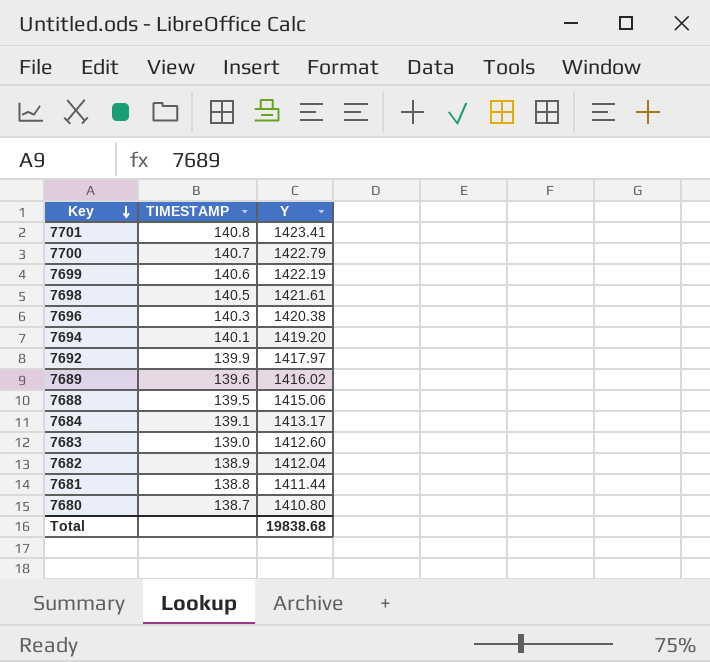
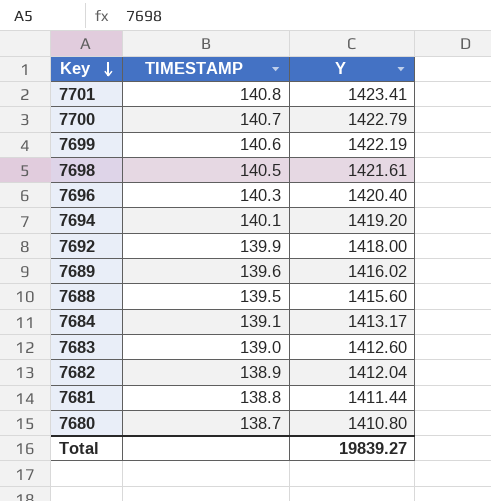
7696 | Y: 1420.38 -> 1420.40
7692 | Y: 1417.97 -> 1418.00
7688 | Y: 1415.06 -> 1415.60
Total | Y: 19838.68 -> 19839.27

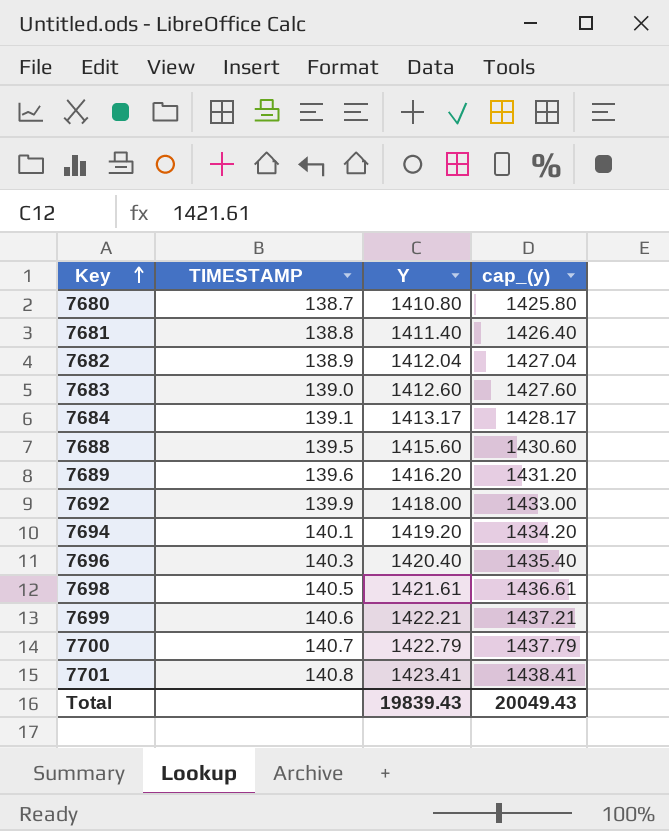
row order: Key descending -> Key ascending
column cap_(y) | formula: none -> [Y] + 15
7681 | Y: 1411.44 -> 1411.40
7689 | Y: 1416.02 -> 1416.20
7699 | Y: 1422.19 -> 1422.21
Total | Y: 19839.27 -> 19839.43

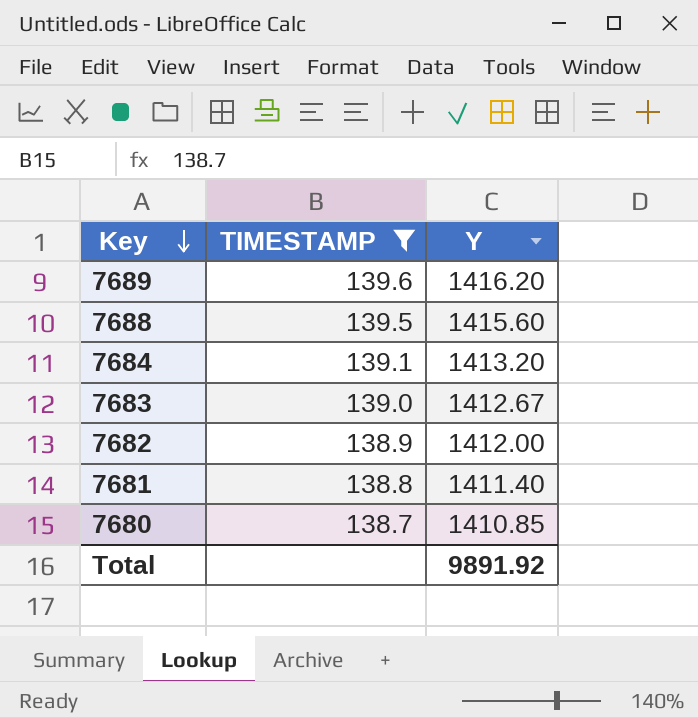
filter: none -> TIMESTAMP <= 139.6
row order: Key ascending -> Key descending
column cap_(y) | formula: [Y] + 15 -> none
7684 | Y: 1413.17 -> 1413.20
7683 | Y: 1412.60 -> 1412.67
7682 | Y: 1412.04 -> 1412.00
7680 | Y: 1410.80 -> 1410.85
Total | Y: 19839.43 -> 9891.92

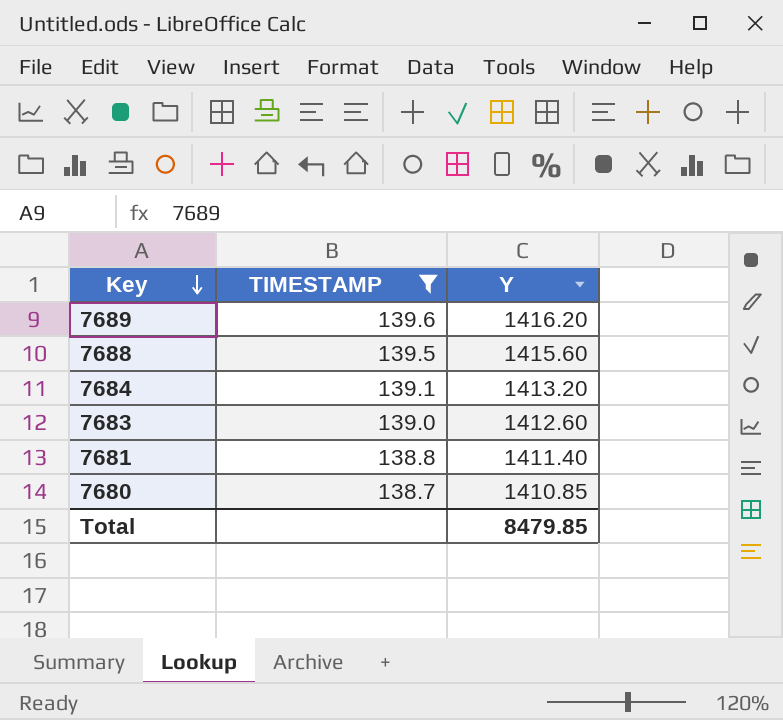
row 7682: 138.9 | 1412.00 -> none
7683 | Y: 1412.67 -> 1412.60
Total | Y: 9891.92 -> 8479.85

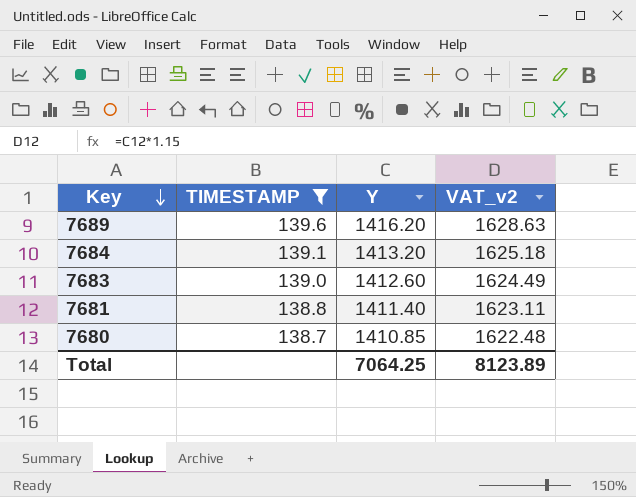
column VAT_v2 | formula: none -> [Y] * 1.15
row 7688: 139.5 | 1415.60 -> none
Total | Y: 8479.85 -> 7064.25

